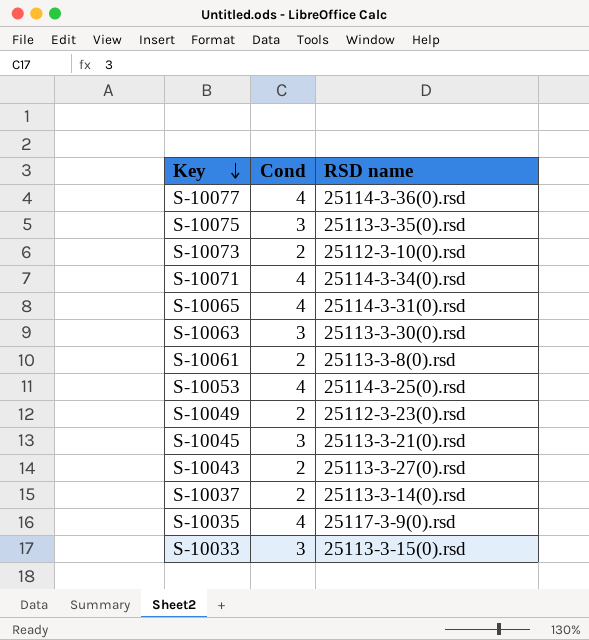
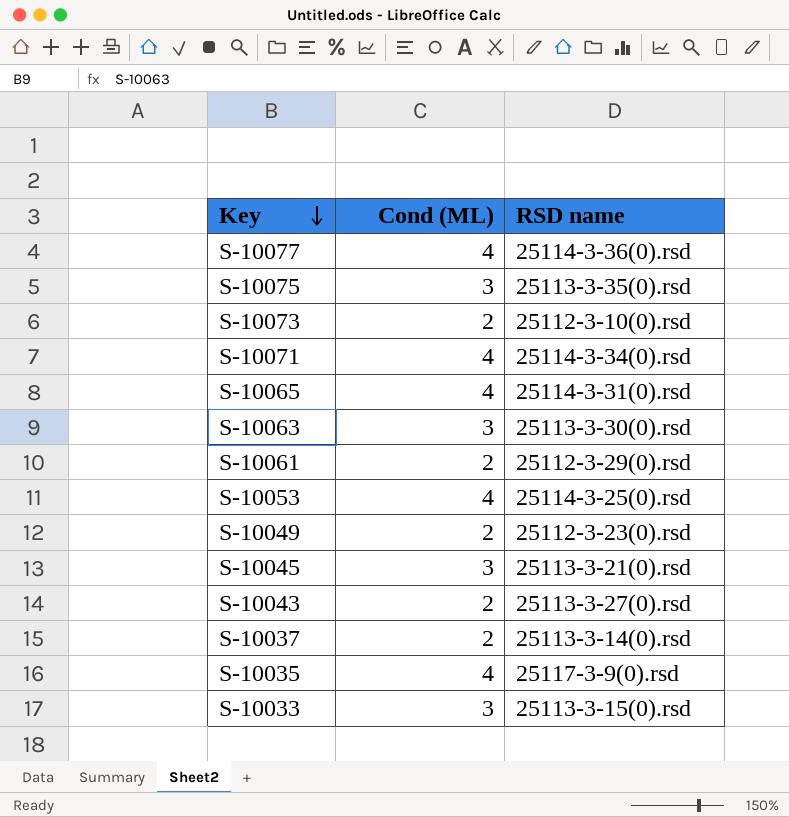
column name: Cond -> Cond (ML)
S-10061 | RSD name: 25113-3-8(0).rsd -> 25112-3-29(0).rsd

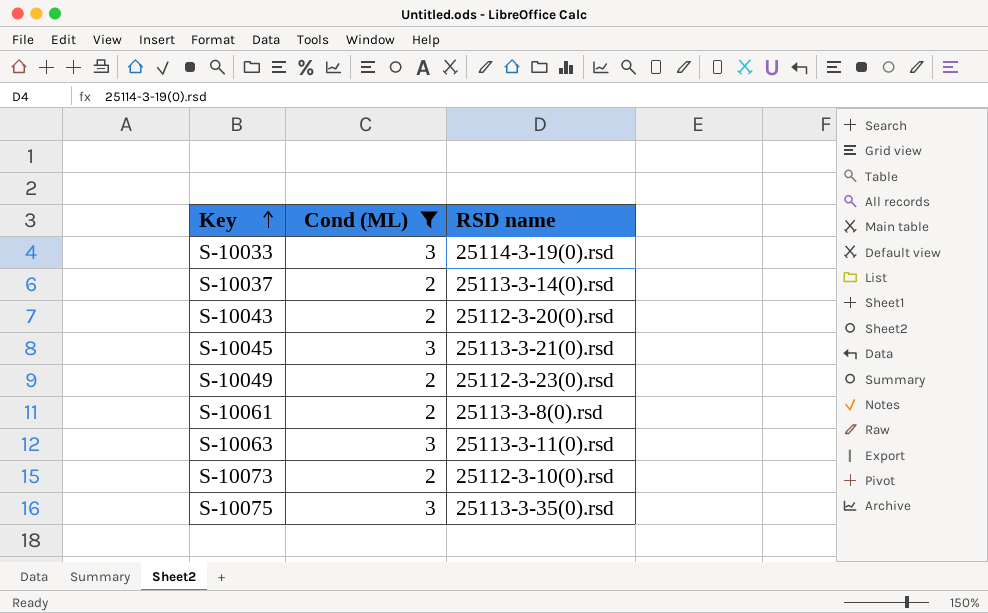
filter: none -> Cond (ML) != 4
row order: Key descending -> Key ascending
S-10033 | RSD name: 25113-3-15(0).rsd -> 25114-3-19(0).rsd
S-10043 | RSD name: 25113-3-27(0).rsd -> 25112-3-20(0).rsd
S-10061 | RSD name: 25112-3-29(0).rsd -> 25113-3-8(0).rsd
S-10063 | RSD name: 25113-3-30(0).rsd -> 25113-3-11(0).rsd

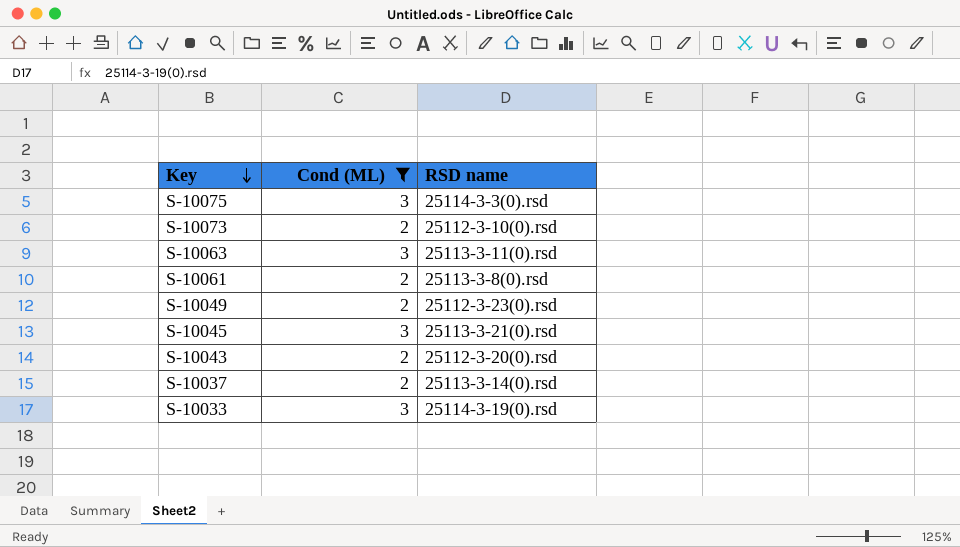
row order: Key ascending -> Key descending
S-10075 | RSD name: 25113-3-35(0).rsd -> 25114-3-3(0).rsd

